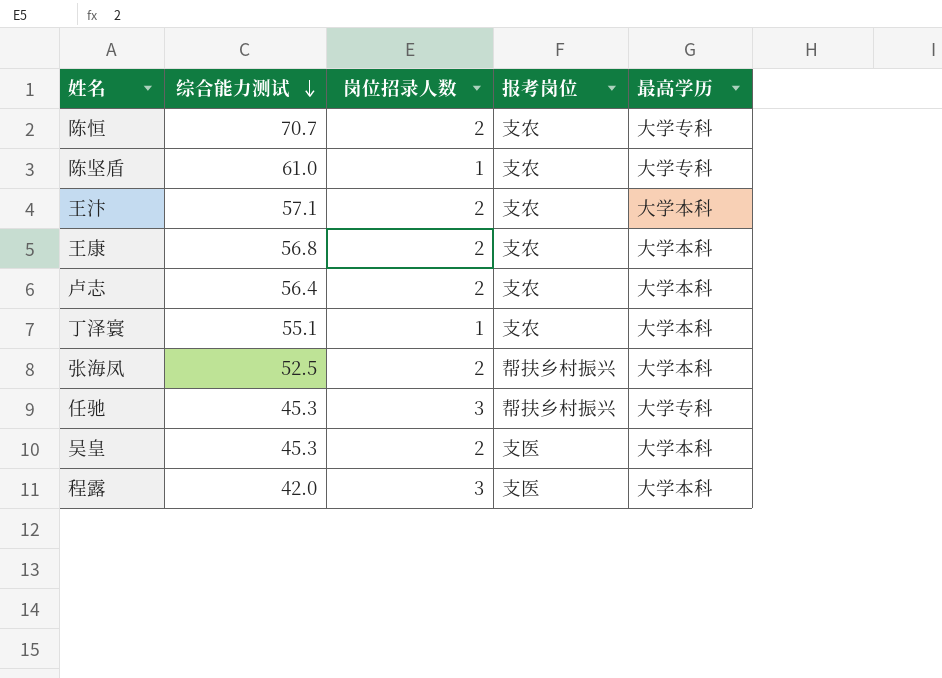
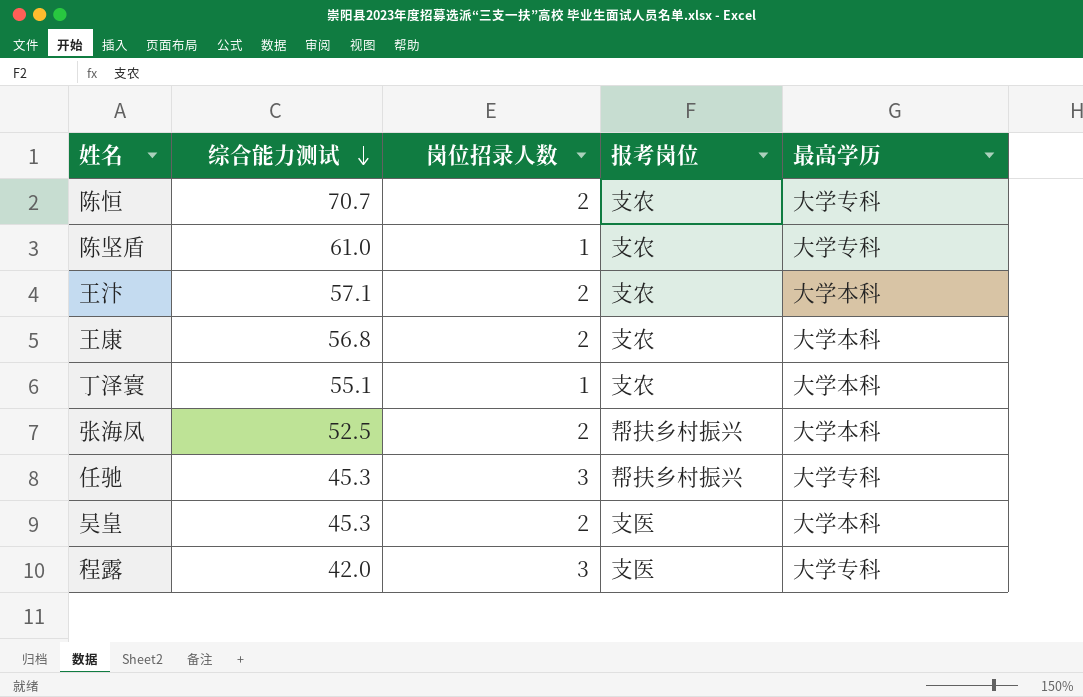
row 卢志: 56.4 | 2 | 支农 | 大学本科 -> none
程露 | 最高学历: 大学本科 -> 大学专科

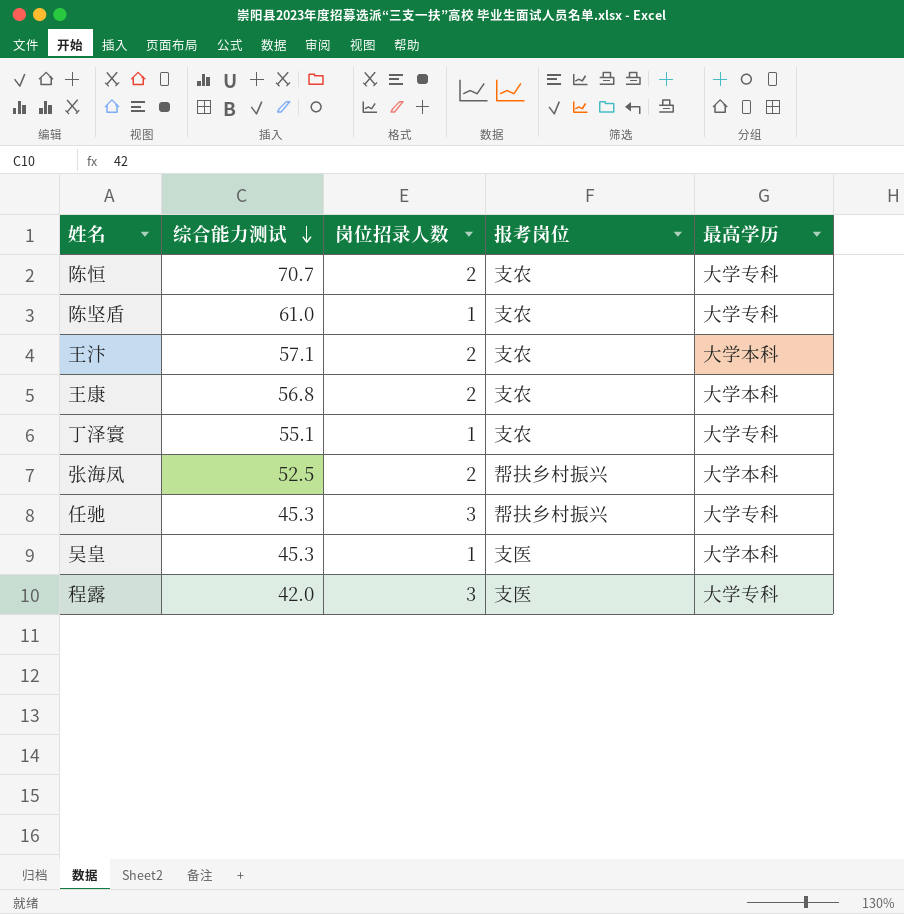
丁泽寰 | 最高学历: 大学本科 -> 大学专科
吴皇 | 岗位招录人数: 2 -> 1

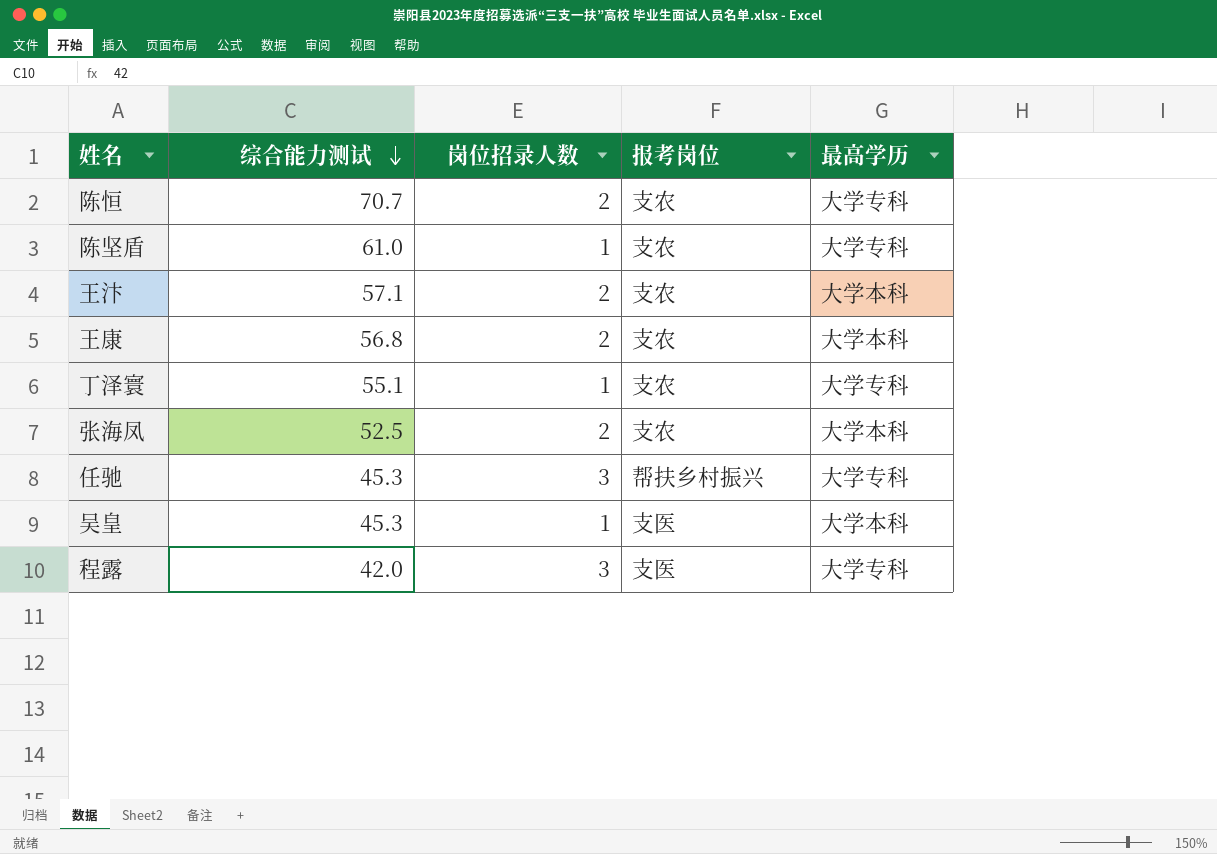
张海凤 | 报考岗位: 帮扶乡村振兴 -> 支农

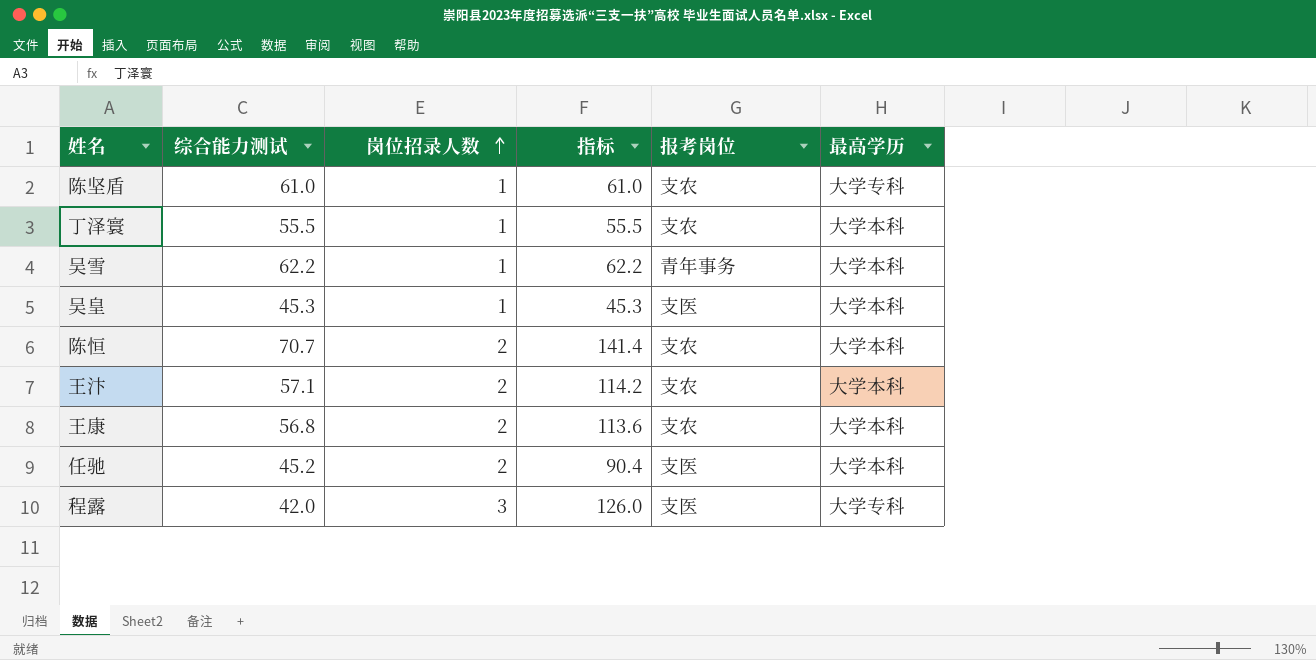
row order: 综合能力测试 descending -> 岗位招录人数 ascending
column 指标 | formula: none -> [综合能力测试] * [岗位招录人数]
row 张海凤: 52.5 | 2 | 支农 | 大学本科 -> none
丁泽寰 | 综合能力测试: 55.1 -> 55.5
丁泽寰 | 最高学历: 大学专科 -> 大学本科
row 吴雪: none -> 62.2 | 1 | 62.2 | 青年事务 | 大学本科
陈恒 | 最高学历: 大学专科 -> 大学本科
任驰 | 综合能力测试: 45.3 -> 45.2
任驰 | 岗位招录人数: 3 -> 2
任驰 | 报考岗位: 帮扶乡村振兴 -> 支医
任驰 | 最高学历: 大学专科 -> 大学本科

